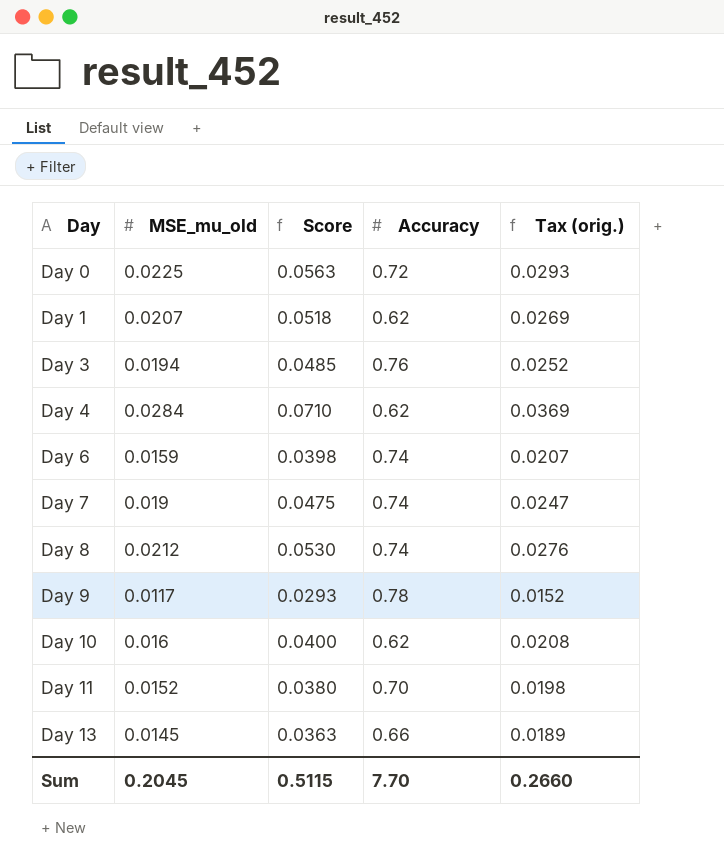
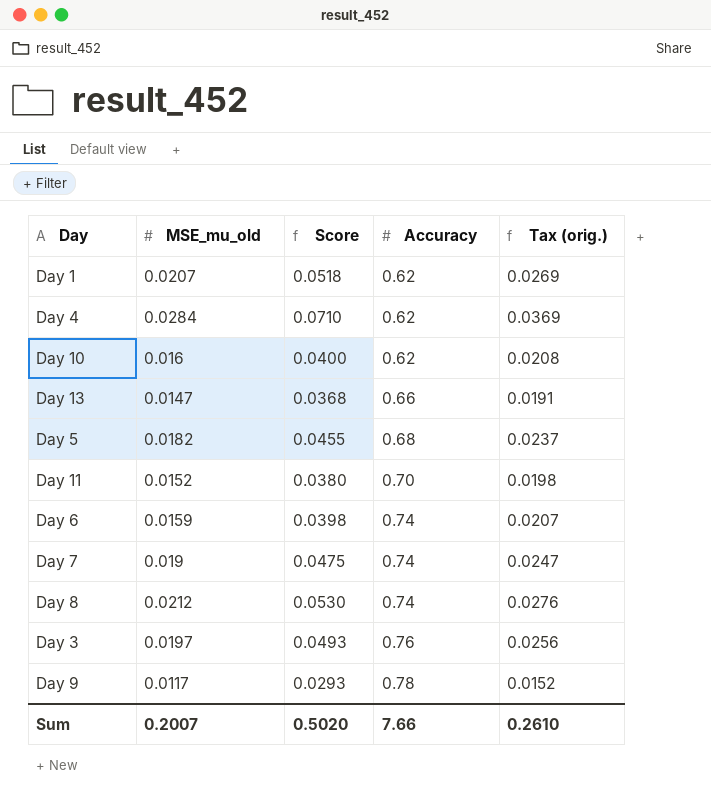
row order: Day ascending -> Accuracy ascending
row Day 0: 0.0225 | 0.0563 | 0.72 | 0.0293 -> none
Day 13 | MSE_mu_old: 0.0145 -> 0.0147
Day 13 | Score: 0.0363 -> 0.0368
Day 13 | Tax (orig.): 0.0189 -> 0.0191
row Day 5: none -> 0.0182 | 0.0455 | 0.68 | 0.0237
Day 3 | MSE_mu_old: 0.0194 -> 0.0197
Day 3 | Score: 0.0485 -> 0.0493
Day 3 | Tax (orig.): 0.0252 -> 0.0256
Sum | MSE_mu_old: 0.2045 -> 0.2007
Sum | Score: 0.5115 -> 0.5020
Sum | Accuracy: 7.70 -> 7.66
Sum | Tax (orig.): 0.2660 -> 0.2610

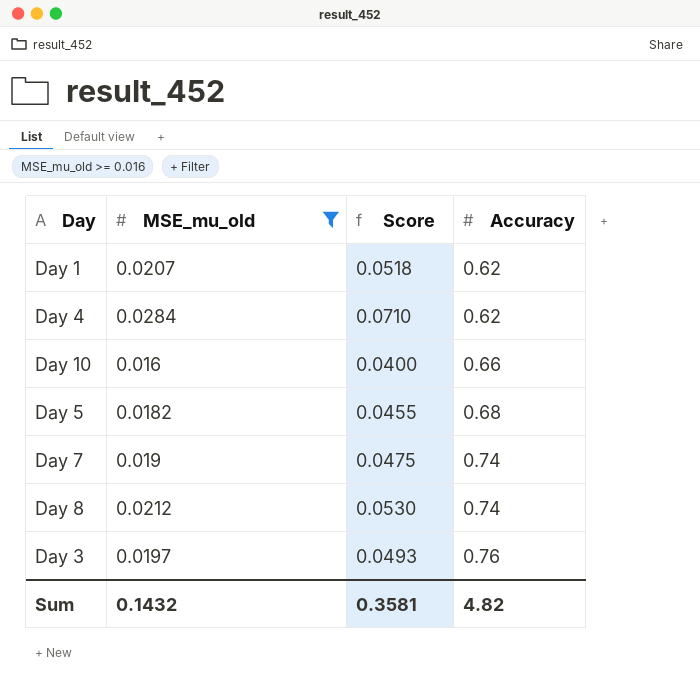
filter: none -> MSE_mu_old >= 0.016
column Tax (orig.) | formula: [MSE_mu_old] * 1.3 -> none
Day 10 | Accuracy: 0.62 -> 0.66
Sum | MSE_mu_old: 0.2007 -> 0.1432
Sum | Score: 0.5020 -> 0.3581
Sum | Accuracy: 7.66 -> 4.82

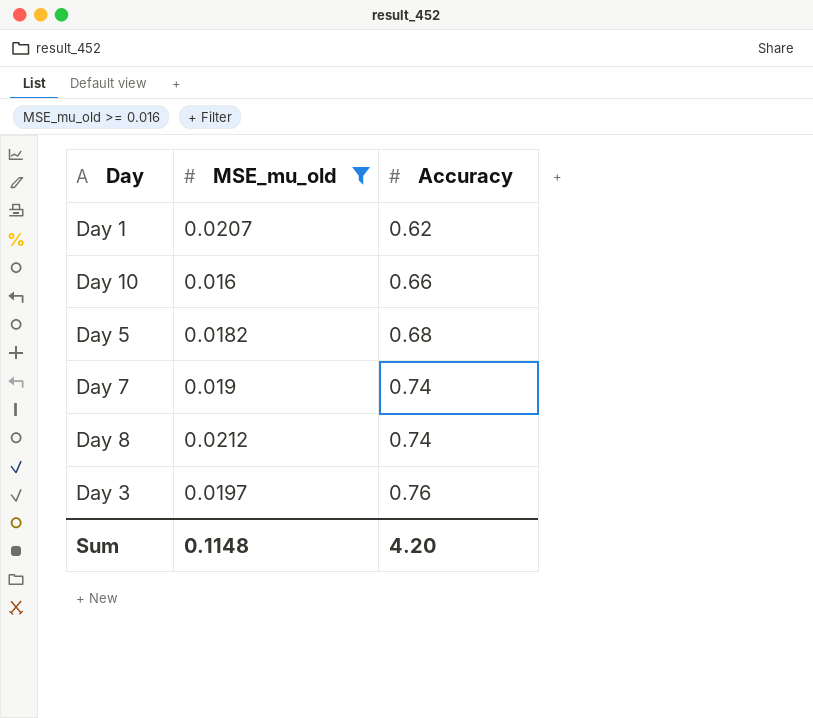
column Score | formula: [MSE_mu_old] * 2.5 -> none
row Day 4: 0.0284 | 0.0710 | 0.62 -> none
Sum | MSE_mu_old: 0.1432 -> 0.1148
Sum | Accuracy: 4.82 -> 4.20

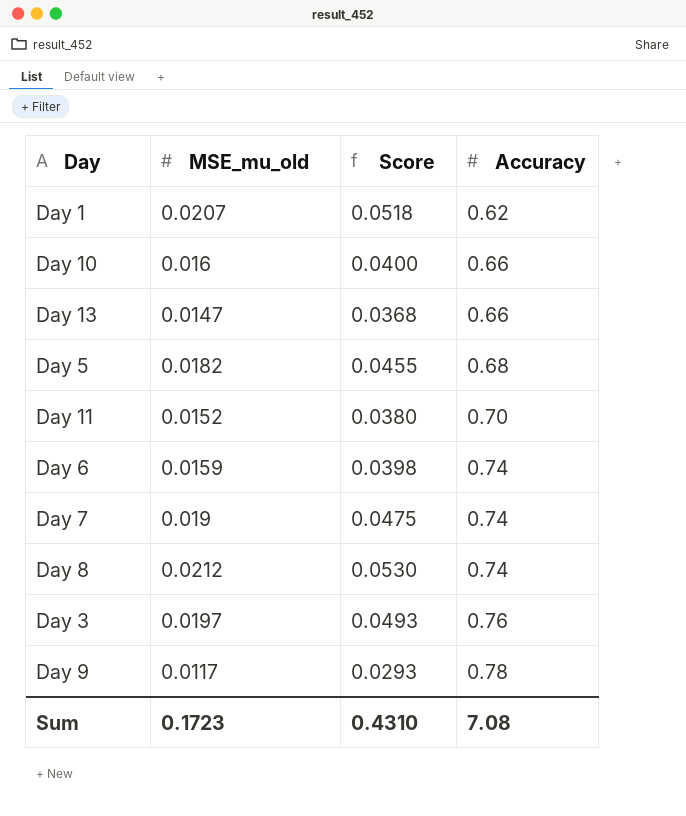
filter: MSE_mu_old >= 0.016 -> none
column Score | formula: none -> [MSE_mu_old] * 2.5
Sum | MSE_mu_old: 0.1148 -> 0.1723
Sum | Accuracy: 4.20 -> 7.08

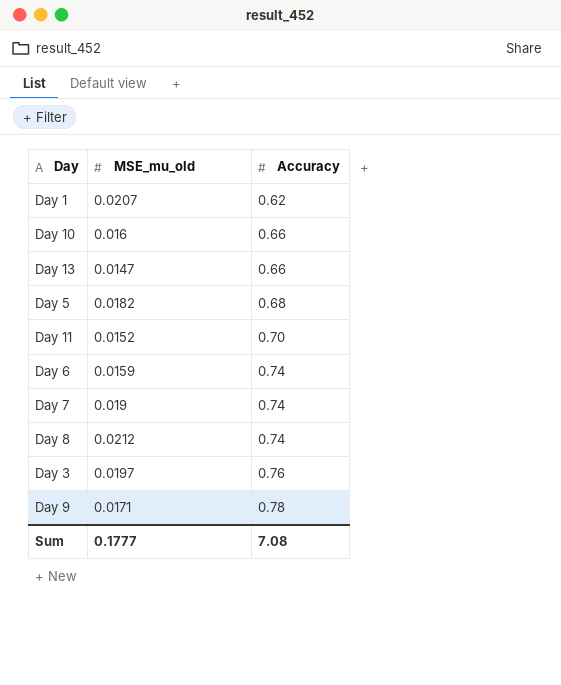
column Score | formula: [MSE_mu_old] * 2.5 -> none
Day 9 | MSE_mu_old: 0.0117 -> 0.0171
Sum | MSE_mu_old: 0.1723 -> 0.1777

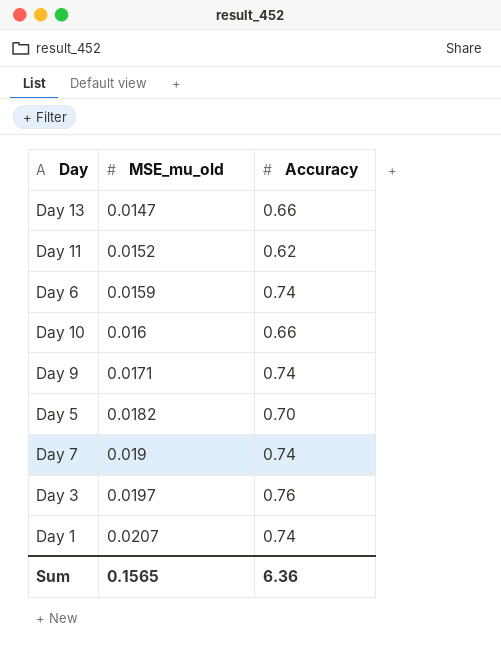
row order: Accuracy ascending -> MSE_mu_old ascending
row Day 8: 0.0212 | 0.74 -> none
Day 11 | Accuracy: 0.70 -> 0.62
Day 9 | Accuracy: 0.78 -> 0.74
Day 5 | Accuracy: 0.68 -> 0.70
Day 1 | Accuracy: 0.62 -> 0.74
Sum | MSE_mu_old: 0.1777 -> 0.1565
Sum | Accuracy: 7.08 -> 6.36

